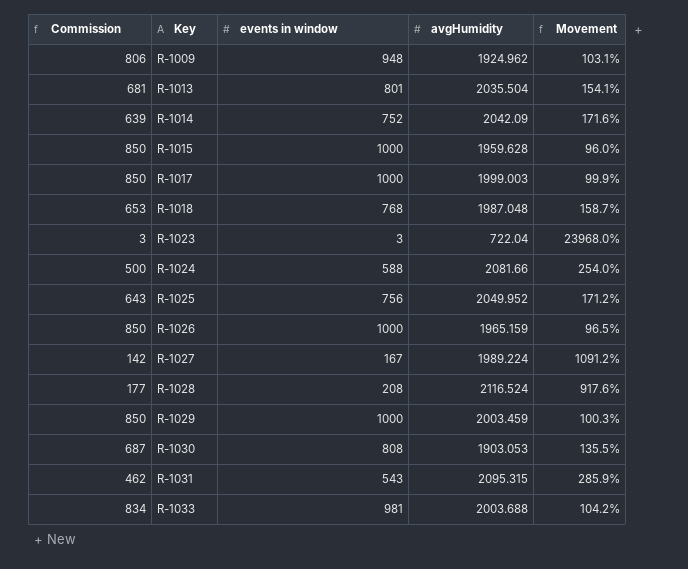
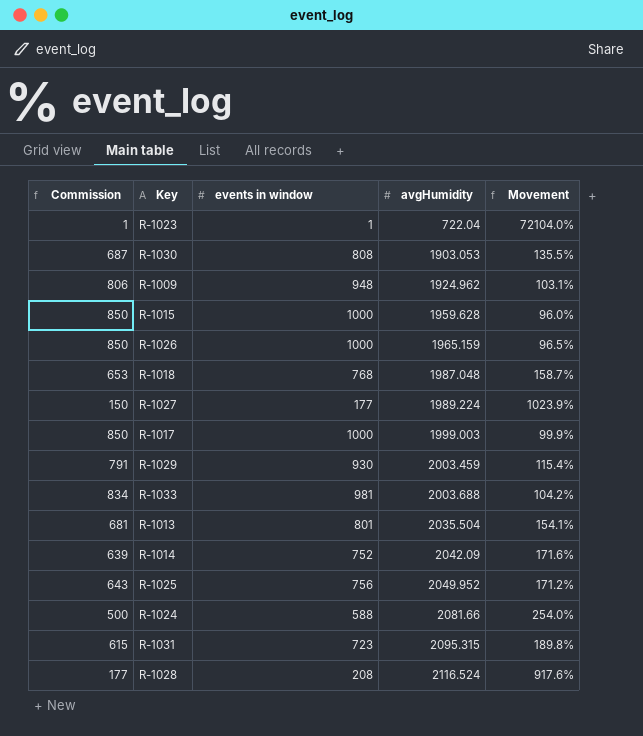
row order: Key ascending -> avgHumidity ascending
R-1023 | Commission: 3 -> 1
R-1023 | events in window: 3 -> 1
R-1023 | Movement: 23968.0% -> 72104.0%
R-1027 | Commission: 142 -> 150
R-1027 | events in window: 167 -> 177
R-1027 | Movement: 1091.2% -> 1023.9%
R-1029 | Commission: 850 -> 791
R-1029 | events in window: 1000 -> 930
R-1029 | Movement: 100.3% -> 115.4%
R-1031 | Commission: 462 -> 615
R-1031 | events in window: 543 -> 723
R-1031 | Movement: 285.9% -> 189.8%

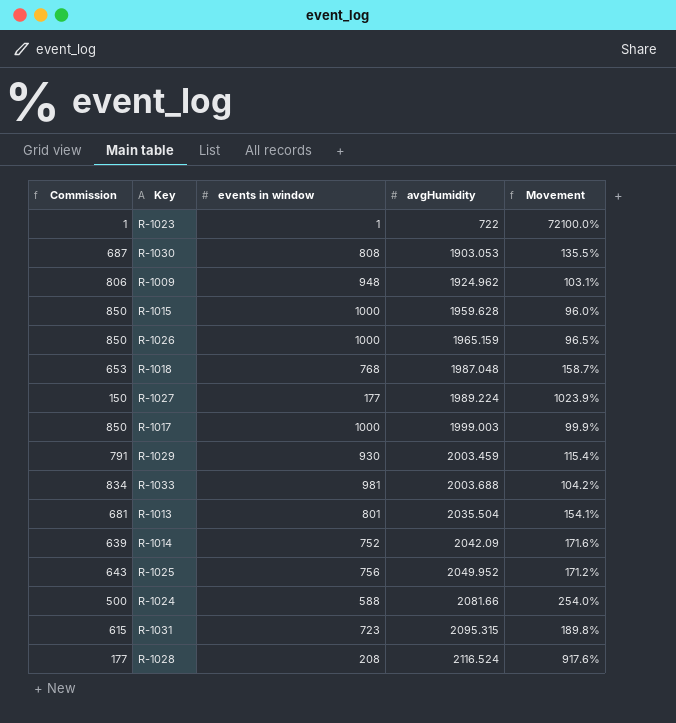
R-1023 | avgHumidity: 722.04 -> 722
R-1023 | Movement: 72104.0% -> 72100.0%

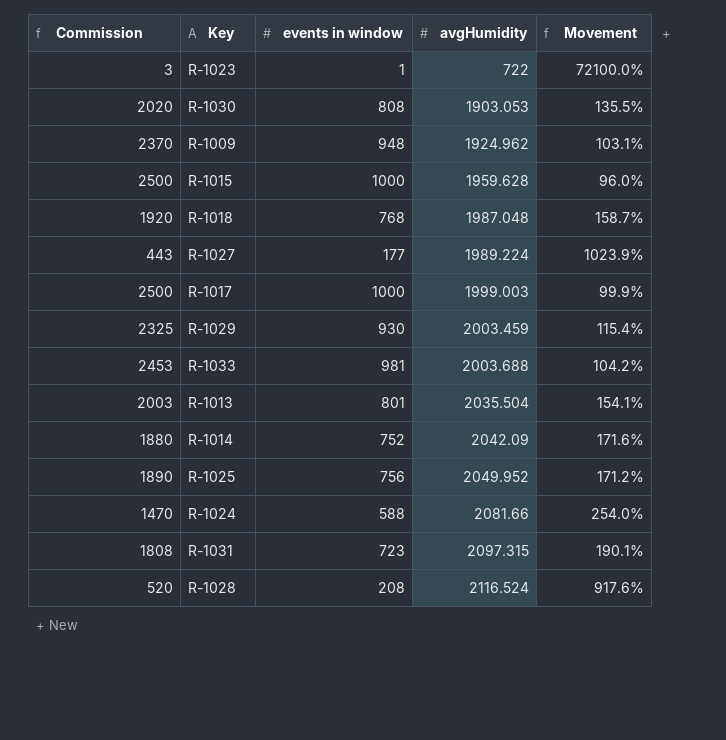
column Commission | formula: [events in window] * 0.85 -> [events in window] * 2.5
row R-1026: 850 | 1000 | 1965.159 | 96.5% -> none
R-1031 | avgHumidity: 2095.315 -> 2097.315
R-1031 | Movement: 189.8% -> 190.1%

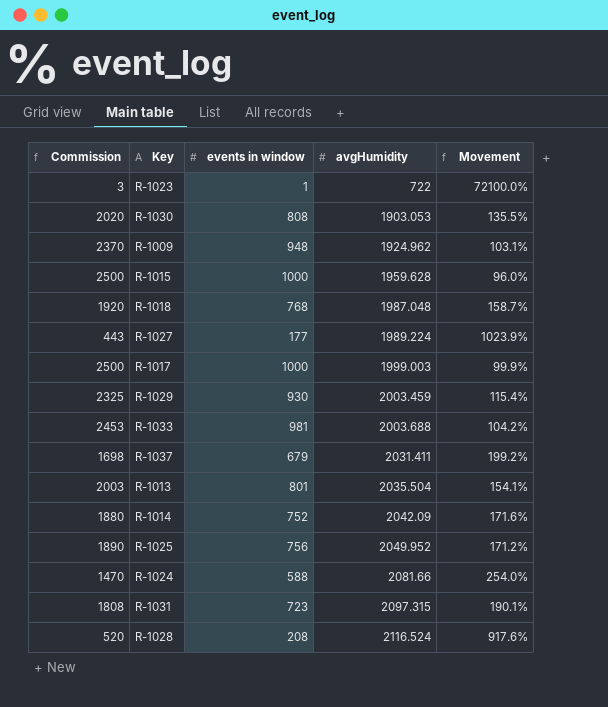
row R-1037: none -> 1698 | 679 | 2031.411 | 199.2%

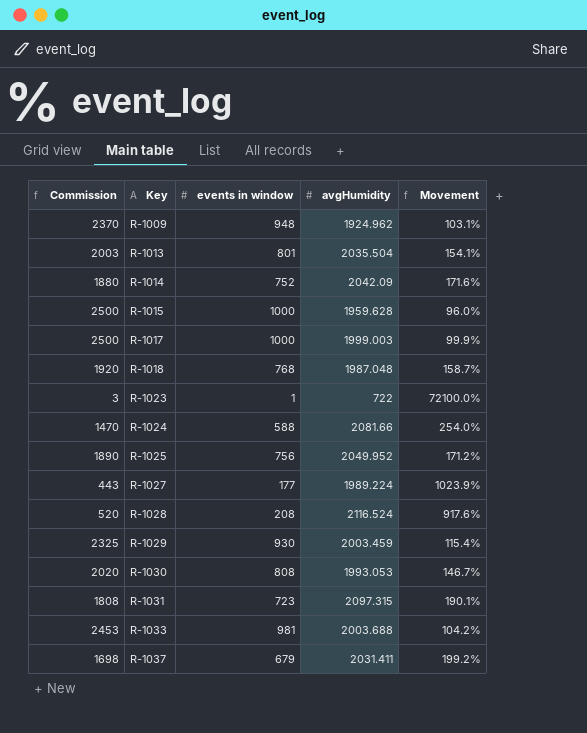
row order: avgHumidity ascending -> Key ascending
R-1030 | avgHumidity: 1903.053 -> 1993.053
R-1030 | Movement: 135.5% -> 146.7%

